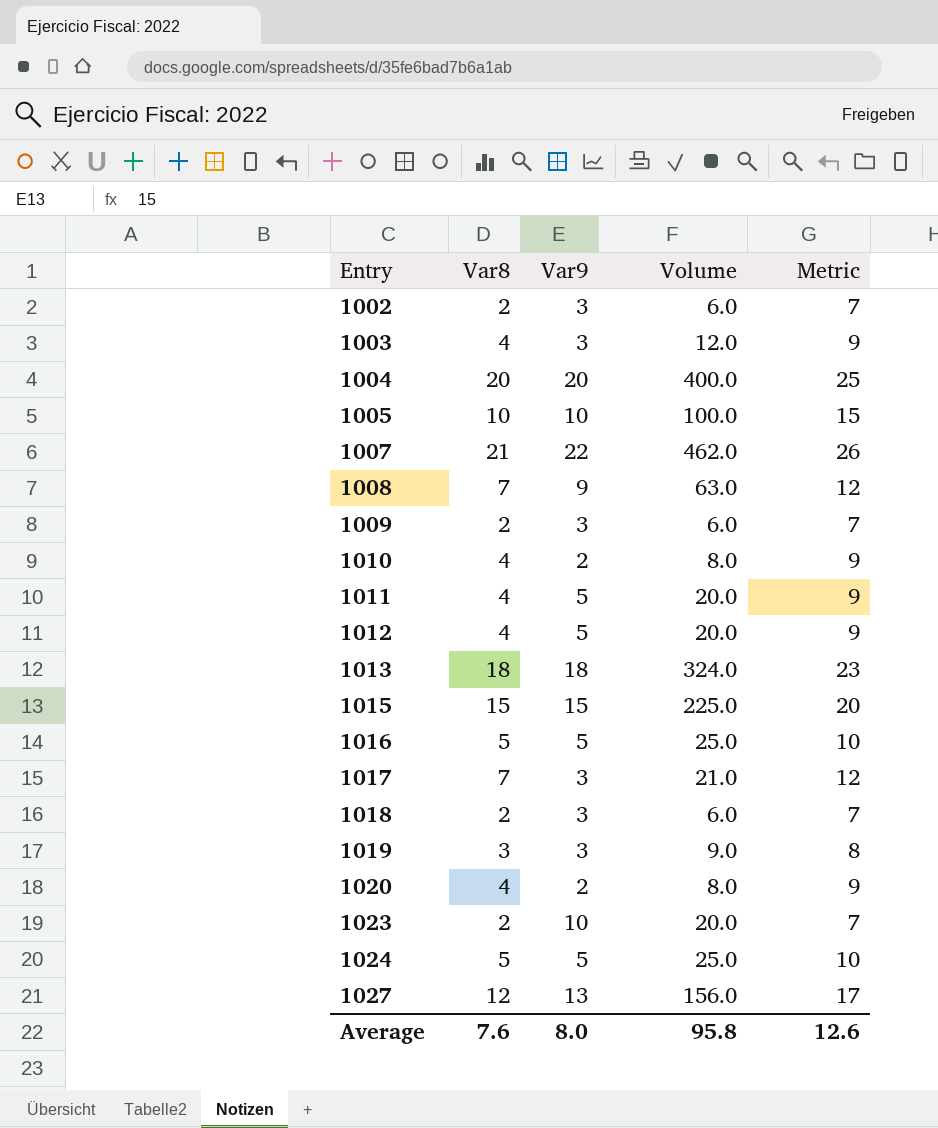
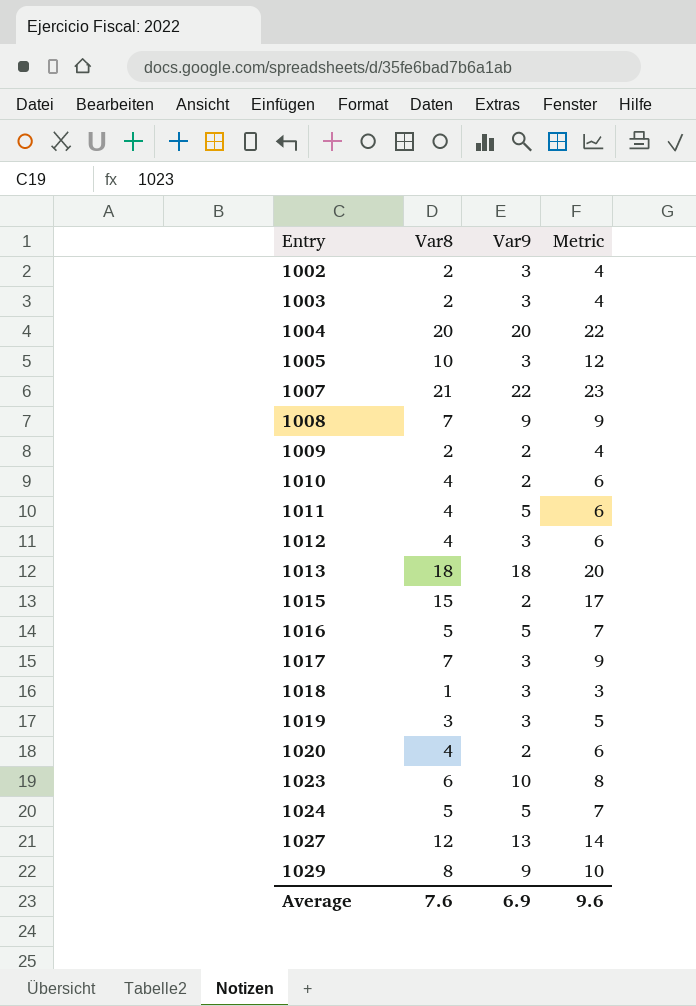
column Volume | formula: [Var8] * [Var9] -> none
column Metric | formula: [Var8] + 5 -> [Var8] + 2
1003 | Var8: 4 -> 2
1005 | Var9: 10 -> 3
1009 | Var9: 3 -> 2
1012 | Var9: 5 -> 3
1015 | Var9: 15 -> 2
1018 | Var8: 2 -> 1
1023 | Var8: 2 -> 6
row 1029: none -> 8 | 9 | 10
Average | Var9: 8.0 -> 6.9
Average | Metric: 12.6 -> 9.6

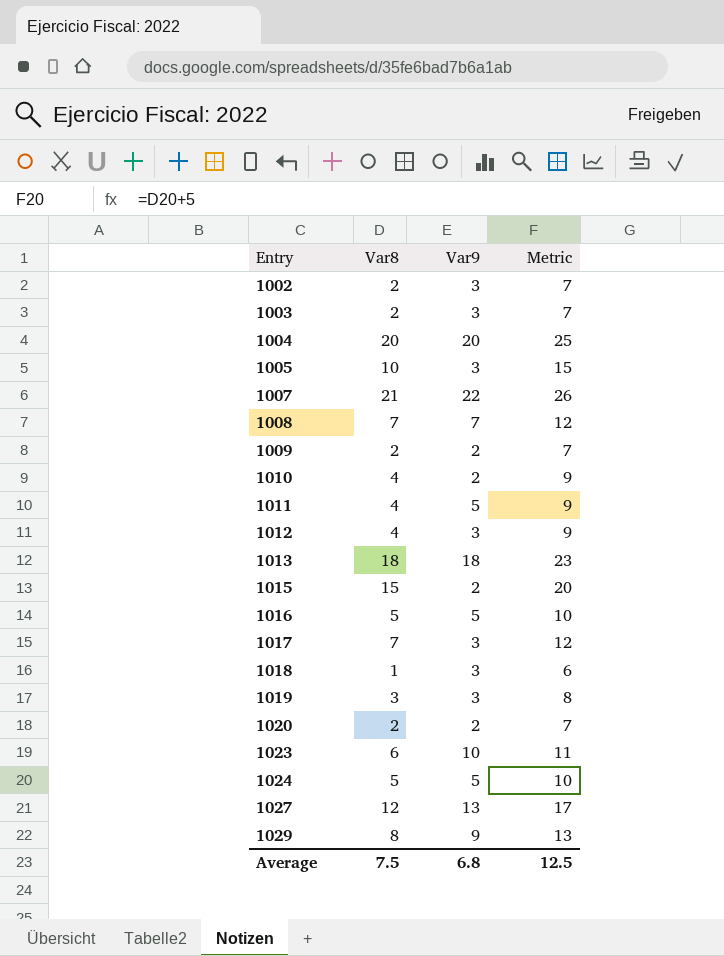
column Metric | formula: [Var8] + 2 -> [Var8] + 5
1008 | Var9: 9 -> 7
1020 | Var8: 4 -> 2
Average | Var8: 7.6 -> 7.5
Average | Var9: 6.9 -> 6.8
Average | Metric: 9.6 -> 12.5

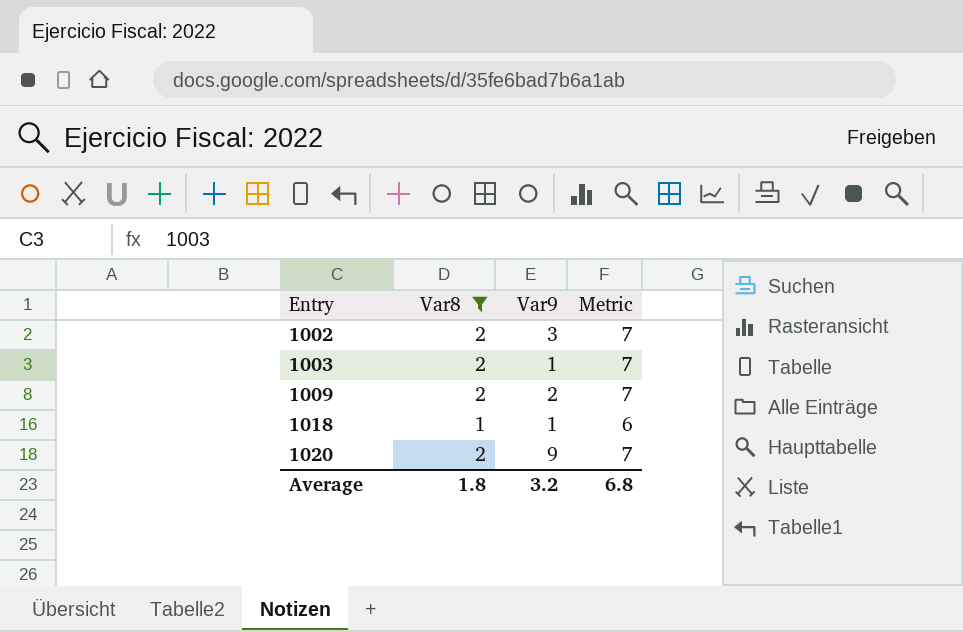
filter: none -> Var8 <= 2
1003 | Var9: 3 -> 1
1018 | Var9: 3 -> 1
1020 | Var9: 2 -> 9
Average | Var8: 7.5 -> 1.8
Average | Var9: 6.8 -> 3.2
Average | Metric: 12.5 -> 6.8

